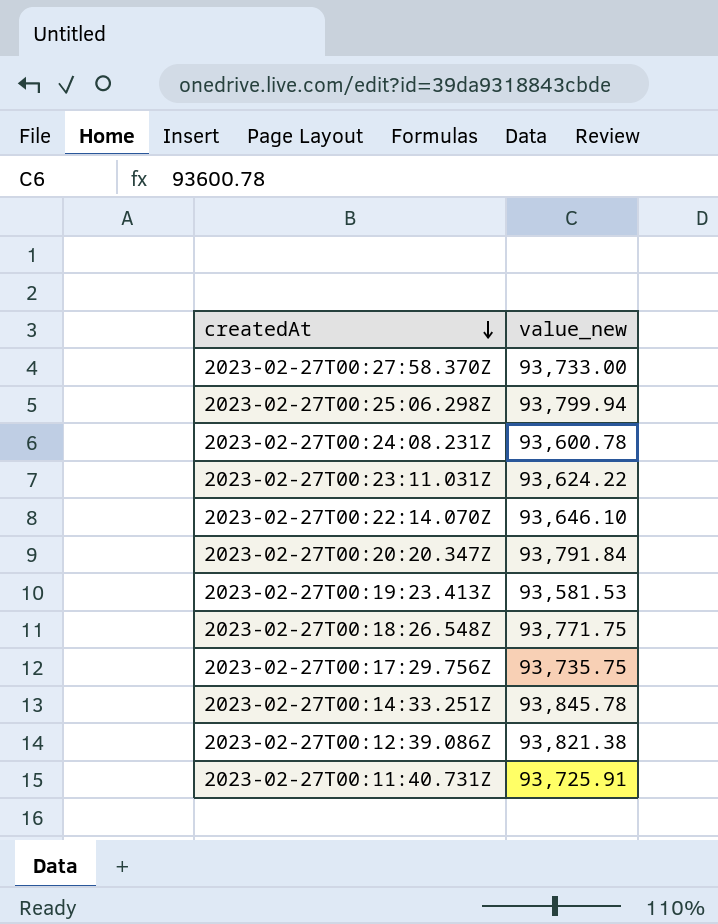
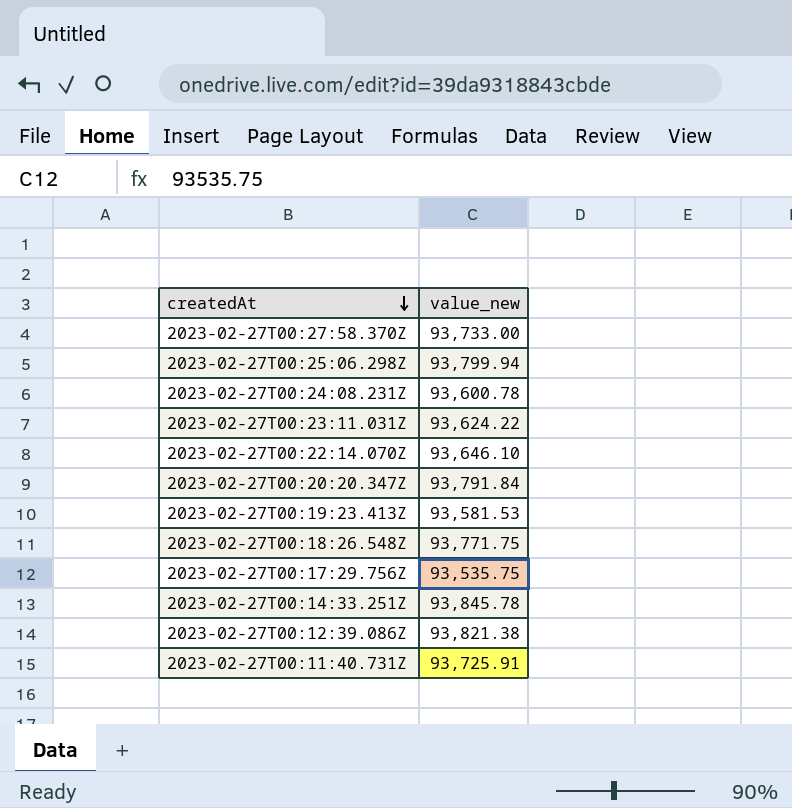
2023-02-27T00:17:29.756Z | value_new: 93,735.75 -> 93,535.75

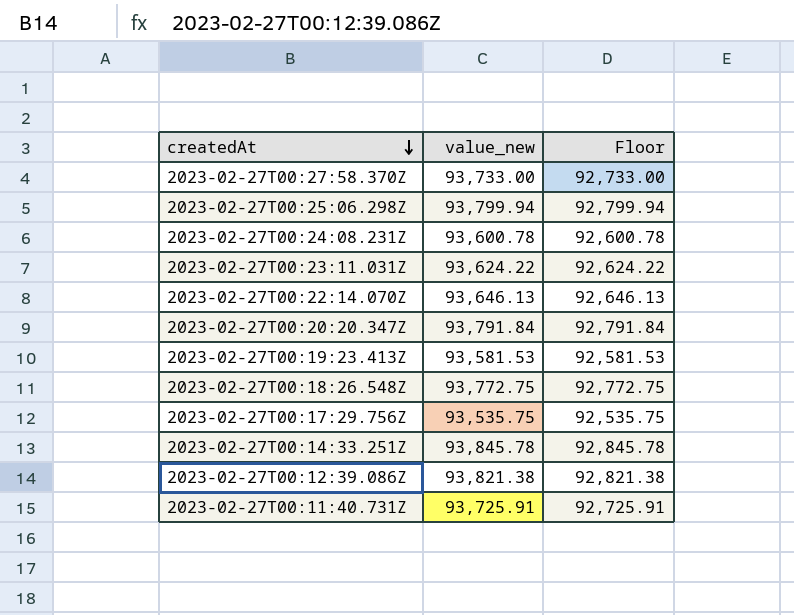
column Floor | formula: none -> [value_new] - 1000
2023-02-27T00:22:14.070Z | value_new: 93,646.10 -> 93,646.13
2023-02-27T00:18:26.548Z | value_new: 93,771.75 -> 93,772.75

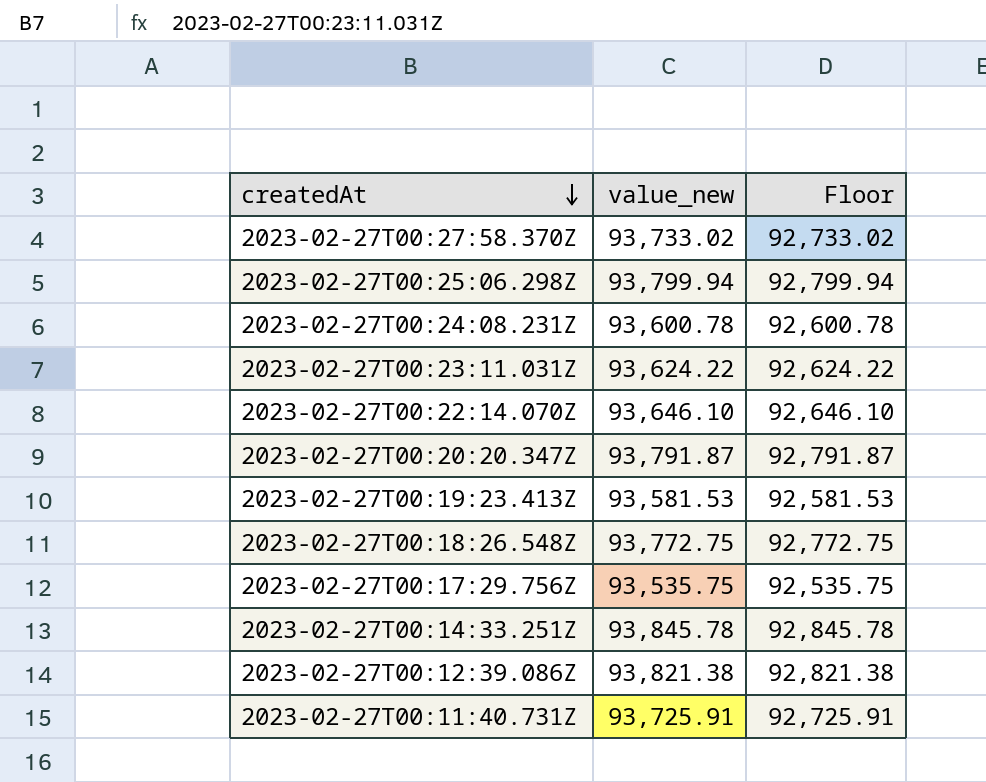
2023-02-27T00:27:58.370Z | value_new: 93,733.00 -> 93,733.02
2023-02-27T00:27:58.370Z | Floor: 92,733.00 -> 92,733.02
2023-02-27T00:22:14.070Z | value_new: 93,646.13 -> 93,646.10
2023-02-27T00:22:14.070Z | Floor: 92,646.13 -> 92,646.10
2023-02-27T00:20:20.347Z | value_new: 93,791.84 -> 93,791.87
2023-02-27T00:20:20.347Z | Floor: 92,791.84 -> 92,791.87

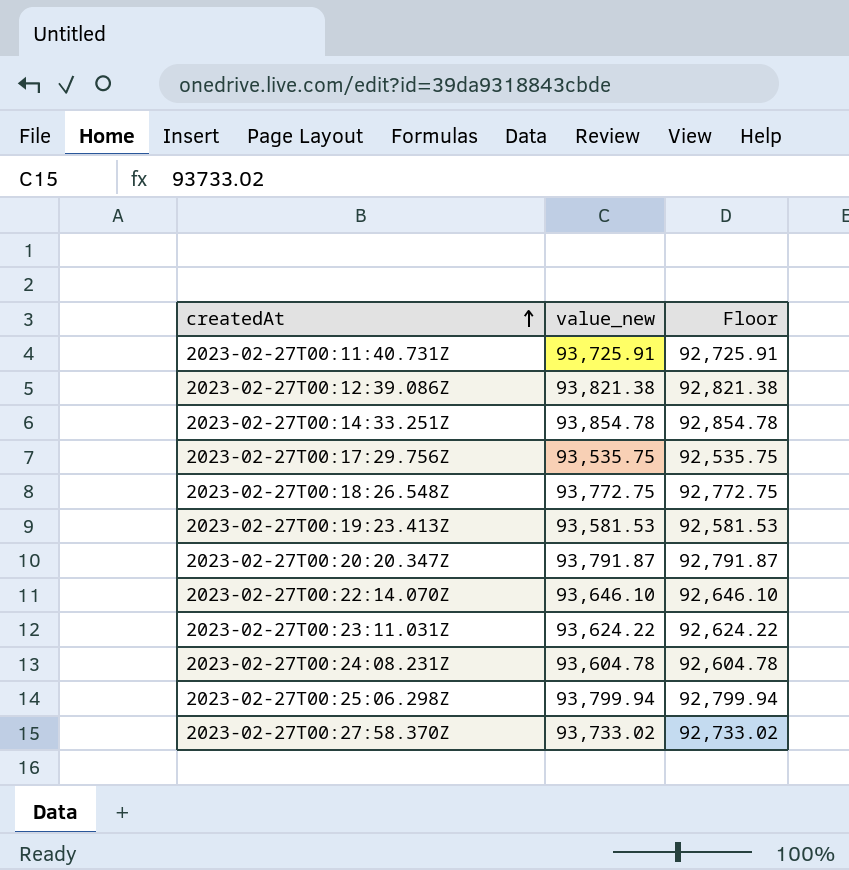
row order: createdAt descending -> createdAt ascending
2023-02-27T00:14:33.251Z | value_new: 93,845.78 -> 93,854.78
2023-02-27T00:14:33.251Z | Floor: 92,845.78 -> 92,854.78
2023-02-27T00:24:08.231Z | value_new: 93,600.78 -> 93,604.78
2023-02-27T00:24:08.231Z | Floor: 92,600.78 -> 92,604.78

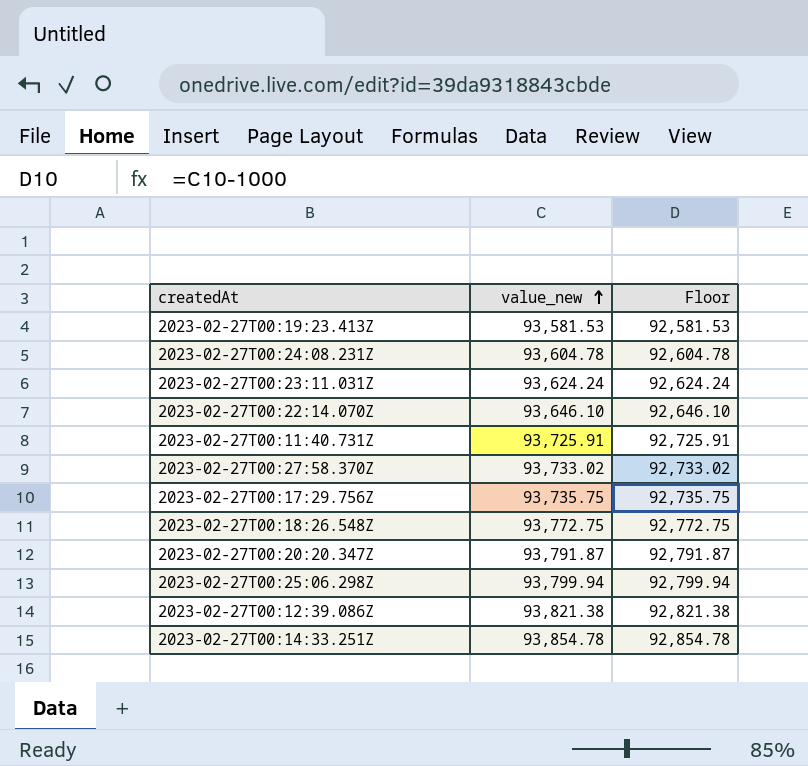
row order: createdAt ascending -> value_new ascending
2023-02-27T00:23:11.031Z | value_new: 93,624.22 -> 93,624.24
2023-02-27T00:23:11.031Z | Floor: 92,624.22 -> 92,624.24
2023-02-27T00:17:29.756Z | value_new: 93,535.75 -> 93,735.75
2023-02-27T00:17:29.756Z | Floor: 92,535.75 -> 92,735.75

